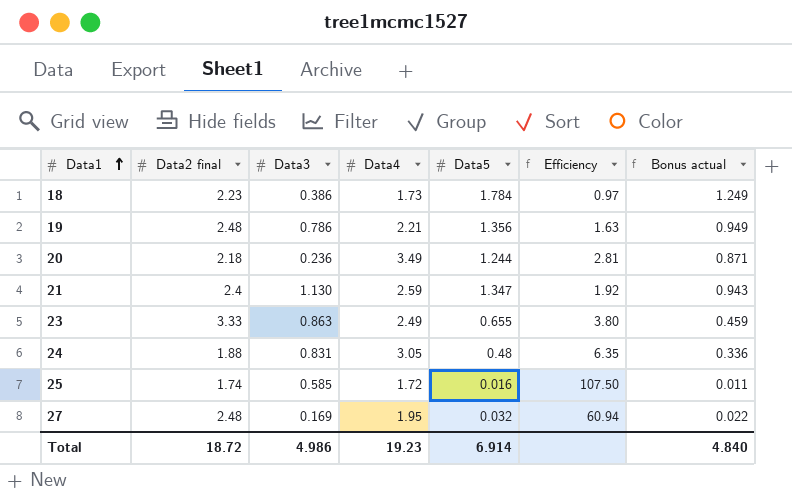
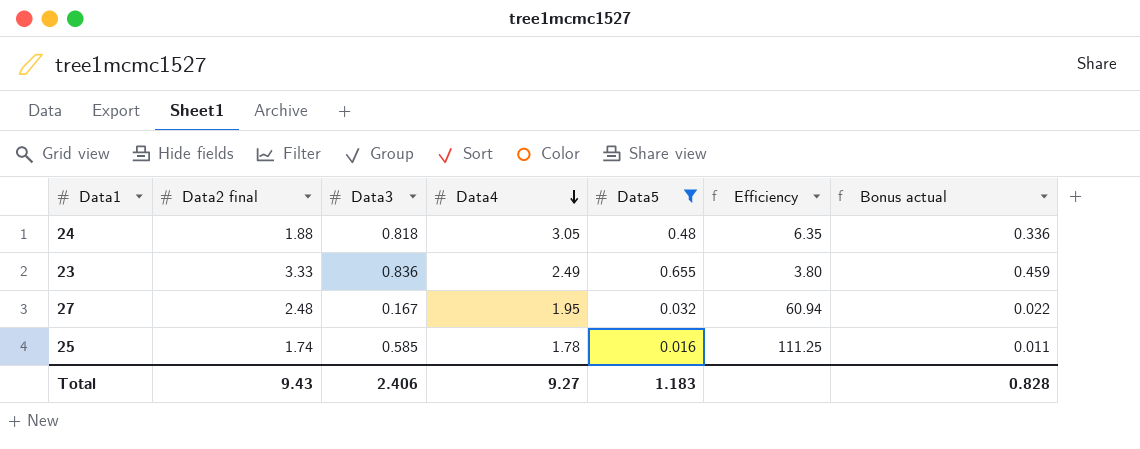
filter: none -> Data5 <= 0.655
row order: Data1 ascending -> Data4 descending
24 | Data3: 0.831 -> 0.818
23 | Data3: 0.863 -> 0.836
27 | Data3: 0.169 -> 0.167
25 | Data4: 1.72 -> 1.78
25 | Efficiency: 107.50 -> 111.25
Total | Data2 final: 18.72 -> 9.43
Total | Data3: 4.986 -> 2.406
Total | Data4: 19.23 -> 9.27
Total | Data5: 6.914 -> 1.183
Total | Bonus actual: 4.840 -> 0.828

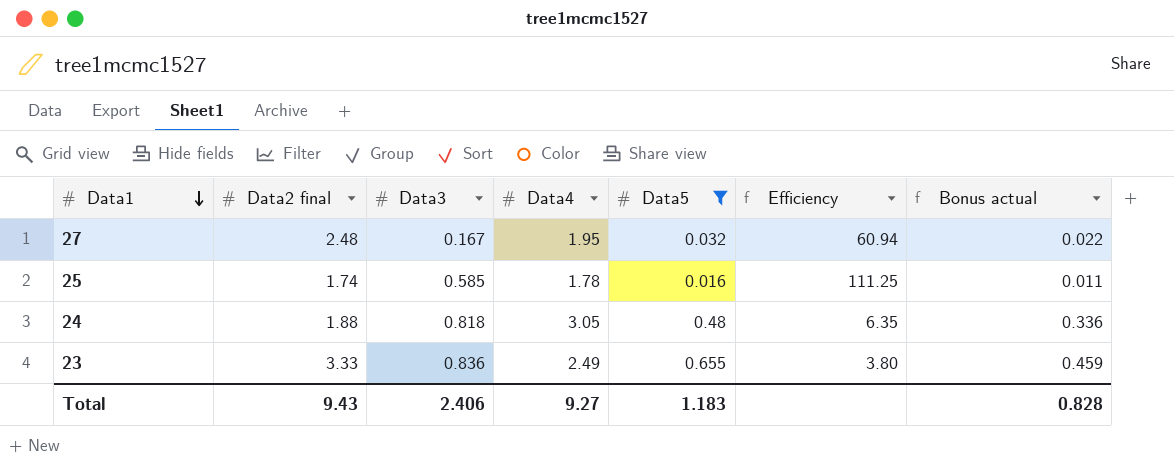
row order: Data4 descending -> Data1 descending

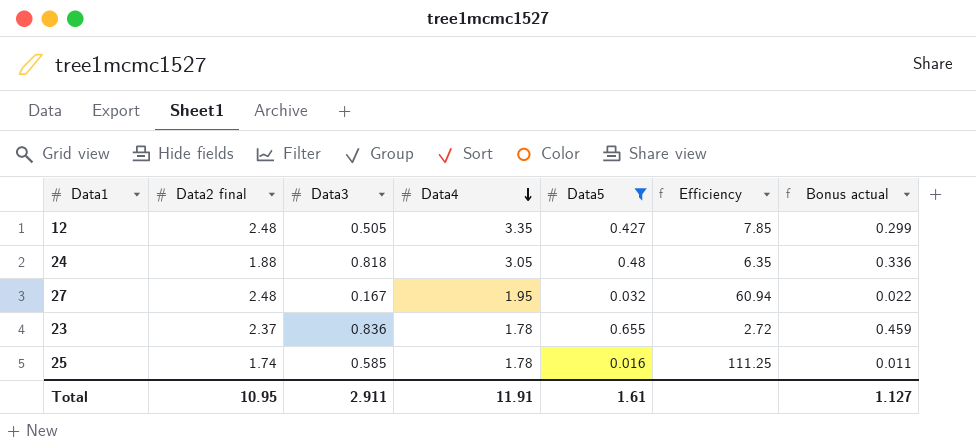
row order: Data1 descending -> Data4 descending
row 12: none -> 2.48 | 0.505 | 3.35 | 0.427 | 7.85 | 0.299
23 | Data2 final: 3.33 -> 2.37
23 | Data4: 2.49 -> 1.78
23 | Efficiency: 3.80 -> 2.72
Total | Data2 final: 9.43 -> 10.95
Total | Data3: 2.406 -> 2.911
Total | Data4: 9.27 -> 11.91
Total | Data5: 1.183 -> 1.61
Total | Bonus actual: 0.828 -> 1.127

